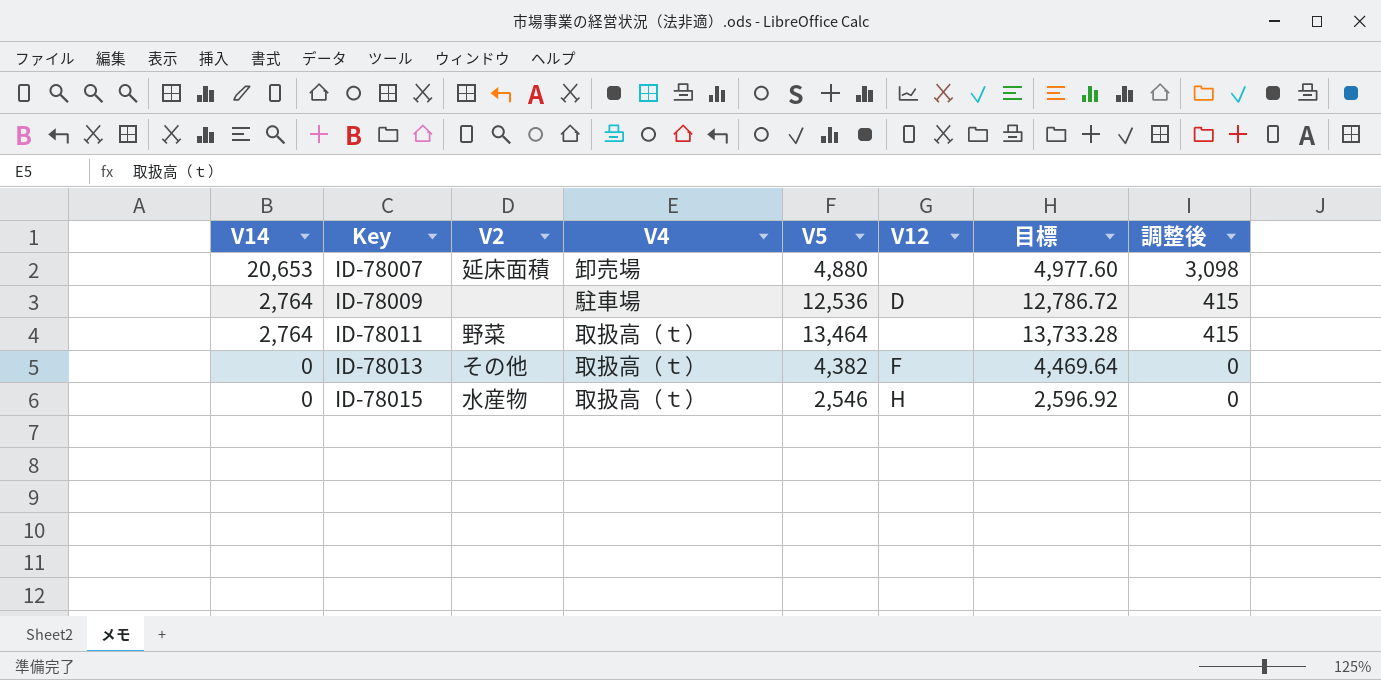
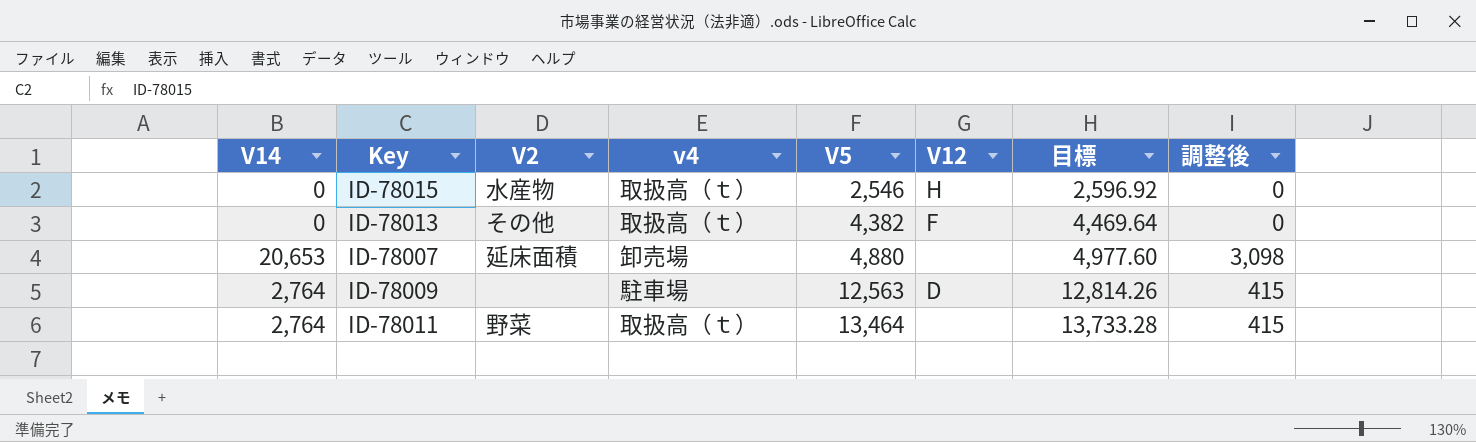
row order: V14 descending -> V5 ascending
column name: V4 -> v4
ID-78009 | V5: 12,536 -> 12,563
ID-78009 | 目標: 12,786.72 -> 12,814.26

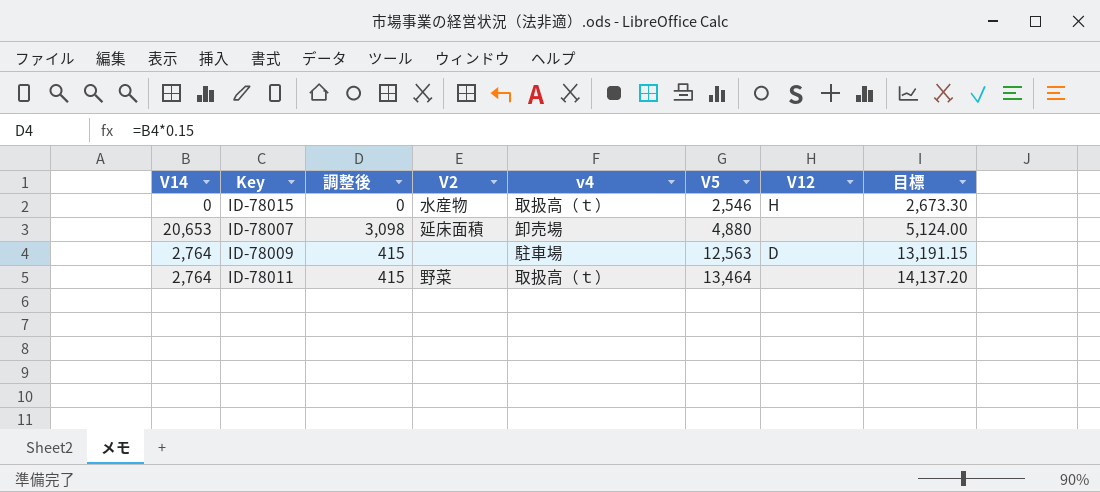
column 調整後 | position: 8 -> 3
column 目標 | formula: [V5] * 1.02 -> [V5] * 1.05
row ID-78013: 0 | その他 | 取扱高（ｔ） | 4,382 | F | 4,469.64 | 0 -> none

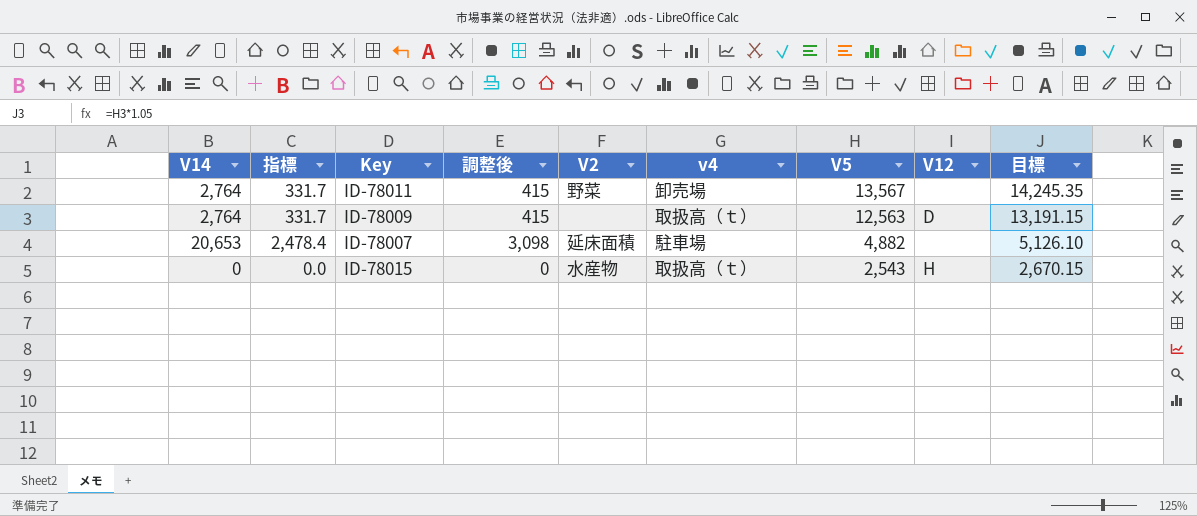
row order: V5 ascending -> V5 descending
column 指標 | formula: none -> [V14] * 0.12
ID-78011 | v4: 取扱高（ｔ） -> 卸売場
ID-78011 | V5: 13,464 -> 13,567
ID-78011 | 目標: 14,137.20 -> 14,245.35
ID-78009 | v4: 駐車場 -> 取扱高（ｔ）
ID-78007 | v4: 卸売場 -> 駐車場
ID-78007 | V5: 4,880 -> 4,882
ID-78007 | 目標: 5,124.00 -> 5,126.10
ID-78015 | V5: 2,546 -> 2,543
ID-78015 | 目標: 2,673.30 -> 2,670.15

